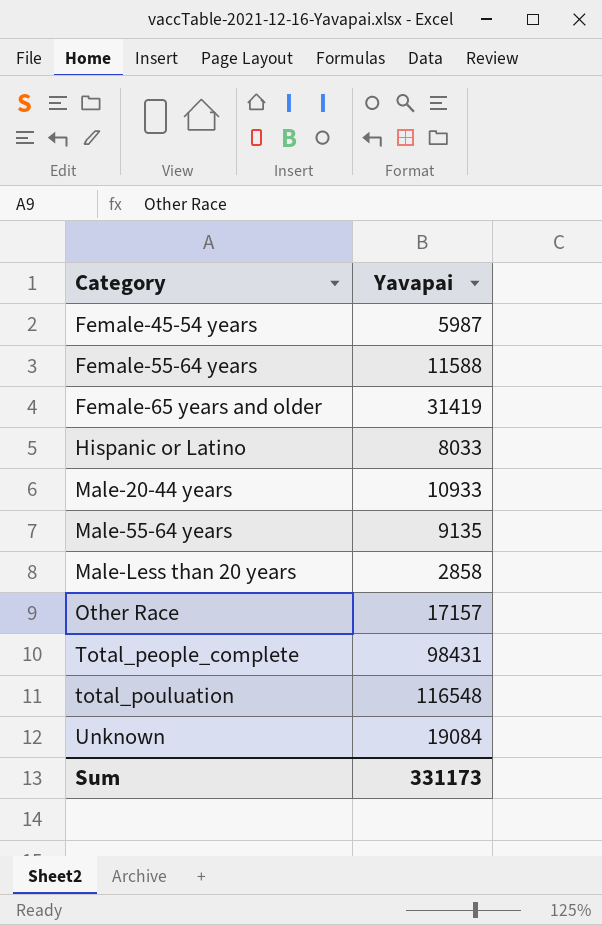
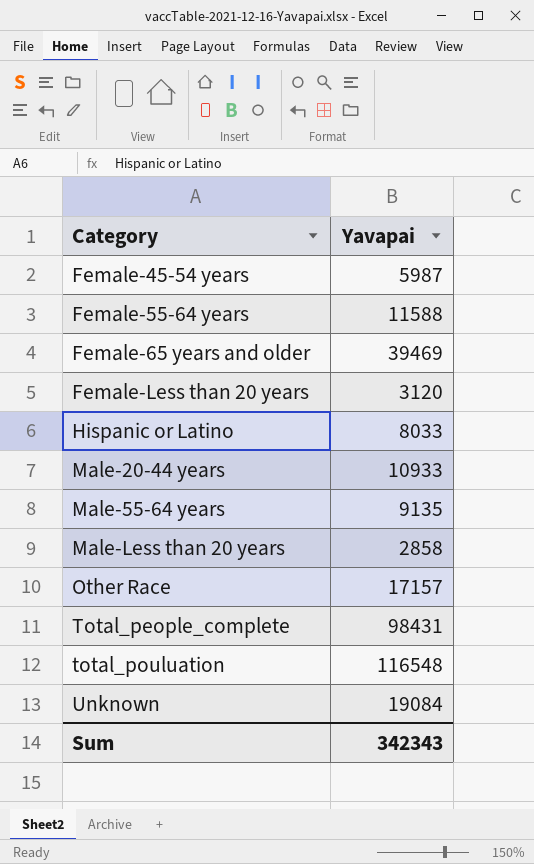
Female-65 years and older | Yavapai: 31419 -> 39469
row Female-Less than 20 years: none -> 3120
Sum | Yavapai: 331173 -> 342343

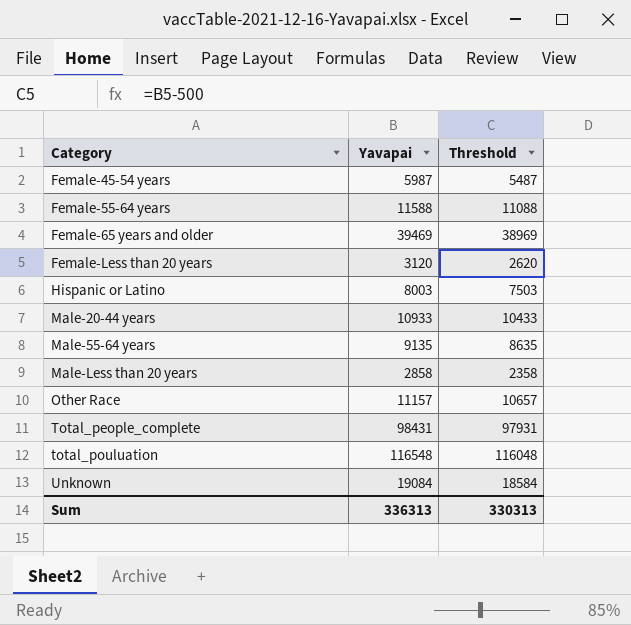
column Threshold | formula: none -> [Yavapai] - 500
Hispanic or Latino | Yavapai: 8033 -> 8003
Other Race | Yavapai: 17157 -> 11157
Sum | Yavapai: 342343 -> 336313

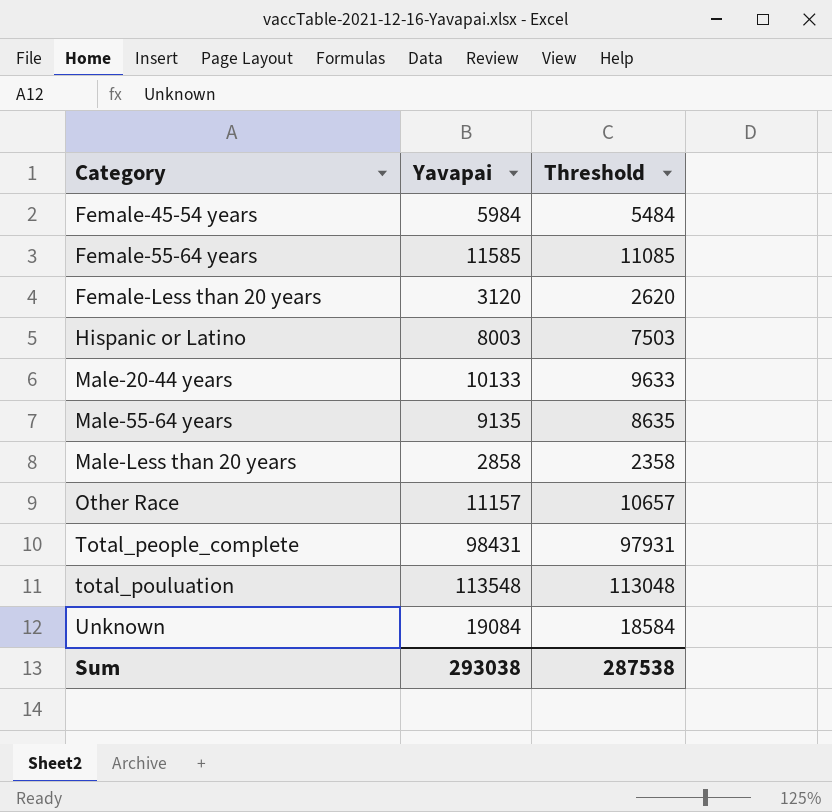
row Female-65 years and older: 39469 | 38969 -> none
Female-45-54 years | Yavapai: 5987 -> 5984
Female-45-54 years | Threshold: 5487 -> 5484
Female-55-64 years | Yavapai: 11588 -> 11585
Female-55-64 years | Threshold: 11088 -> 11085
Male-20-44 years | Yavapai: 10933 -> 10133
Male-20-44 years | Threshold: 10433 -> 9633
total_pouluation | Yavapai: 116548 -> 113548
total_pouluation | Threshold: 116048 -> 113048
Sum | Yavapai: 336313 -> 293038
Sum | Threshold: 330313 -> 287538

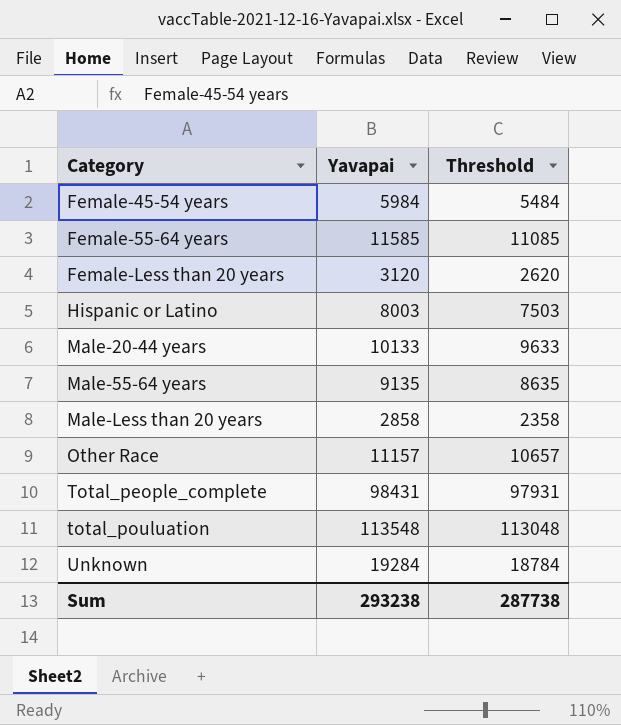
Unknown | Yavapai: 19084 -> 19284
Unknown | Threshold: 18584 -> 18784
Sum | Yavapai: 293038 -> 293238
Sum | Threshold: 287538 -> 287738

